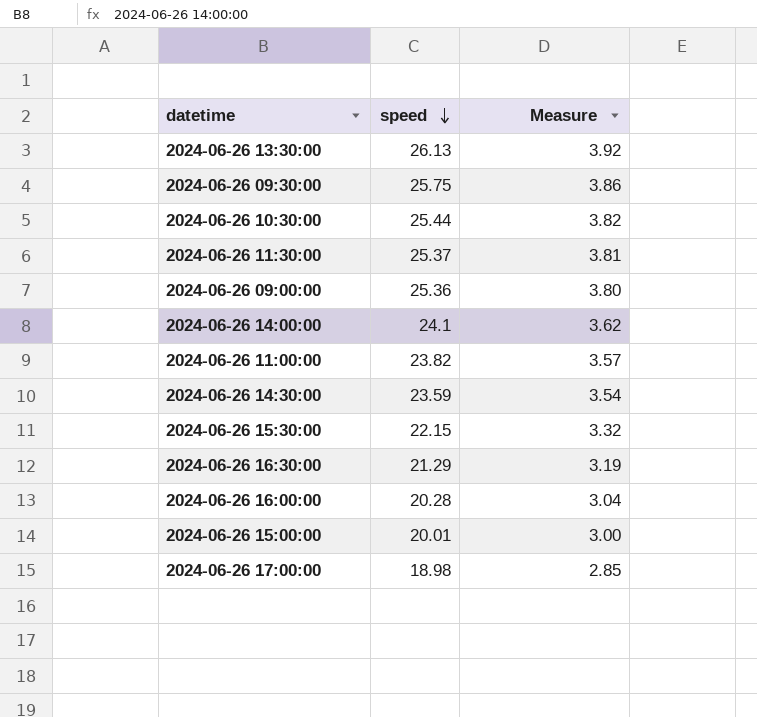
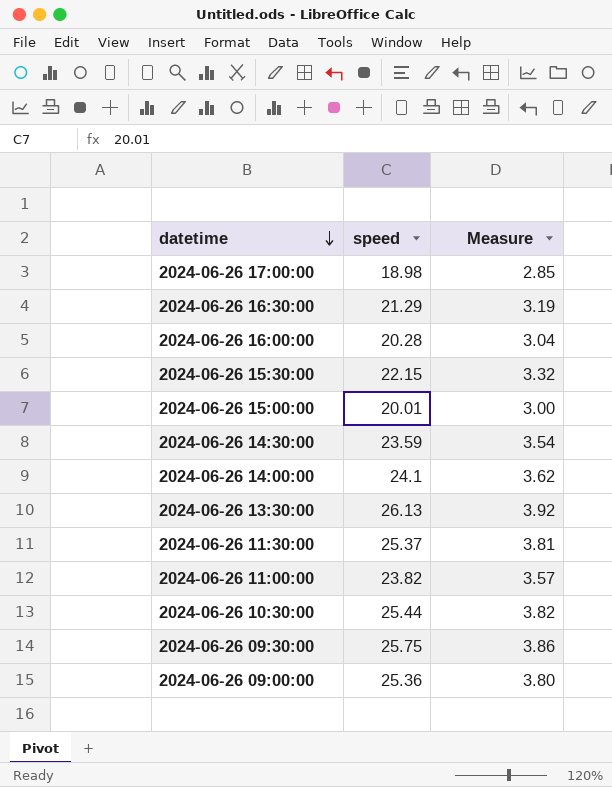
row order: speed descending -> datetime descending

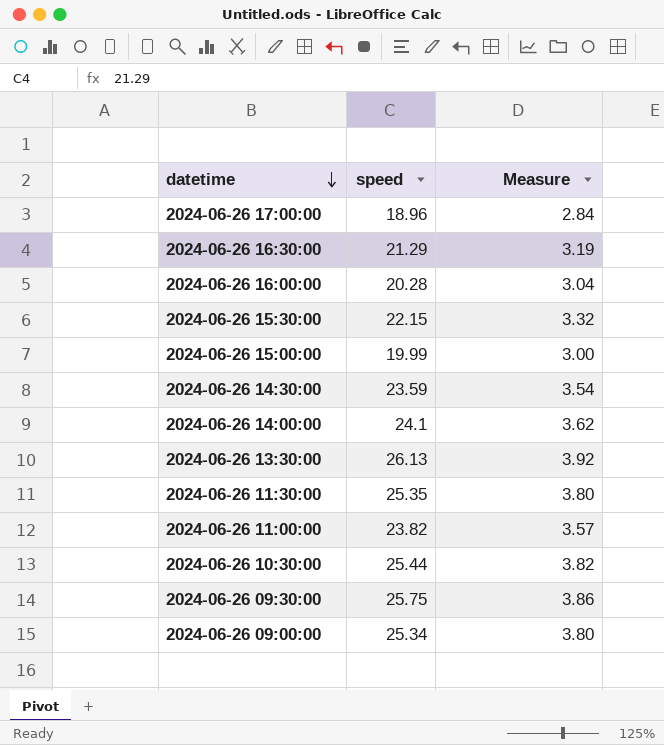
2024-06-26 17:00:00 | speed: 18.98 -> 18.96
2024-06-26 17:00:00 | Measure: 2.85 -> 2.84
2024-06-26 15:00:00 | speed: 20.01 -> 19.99
2024-06-26 11:30:00 | speed: 25.37 -> 25.35
2024-06-26 11:30:00 | Measure: 3.81 -> 3.80
2024-06-26 09:00:00 | speed: 25.36 -> 25.34

